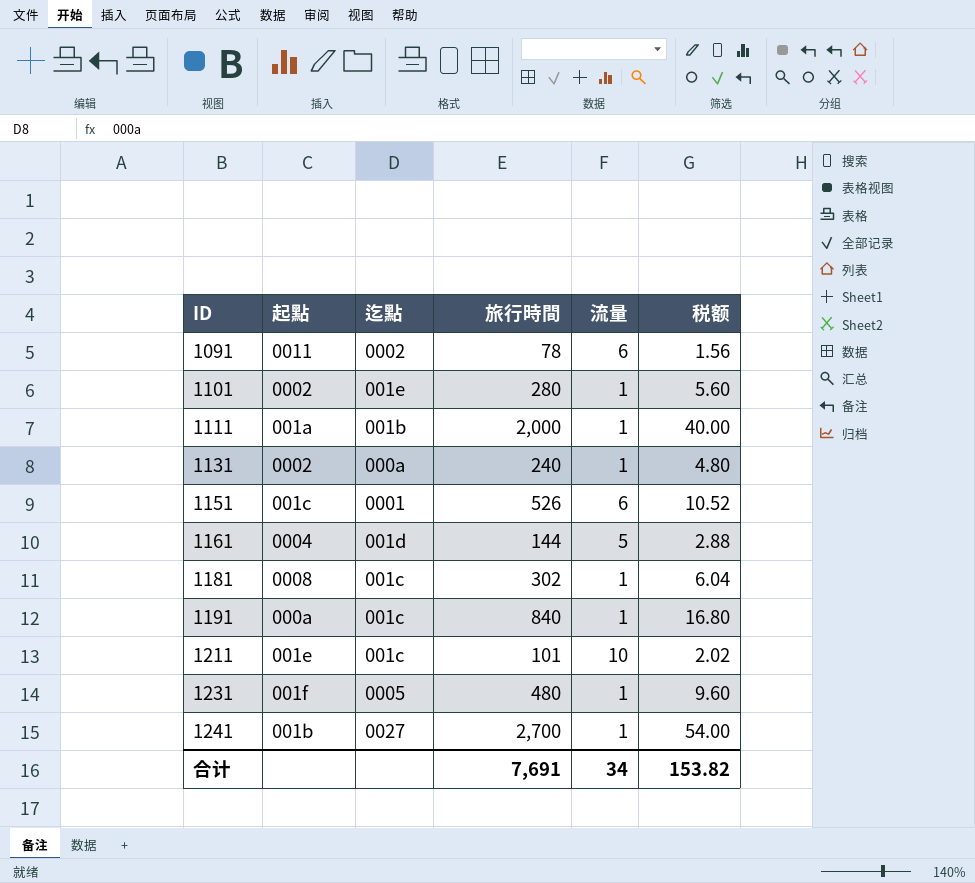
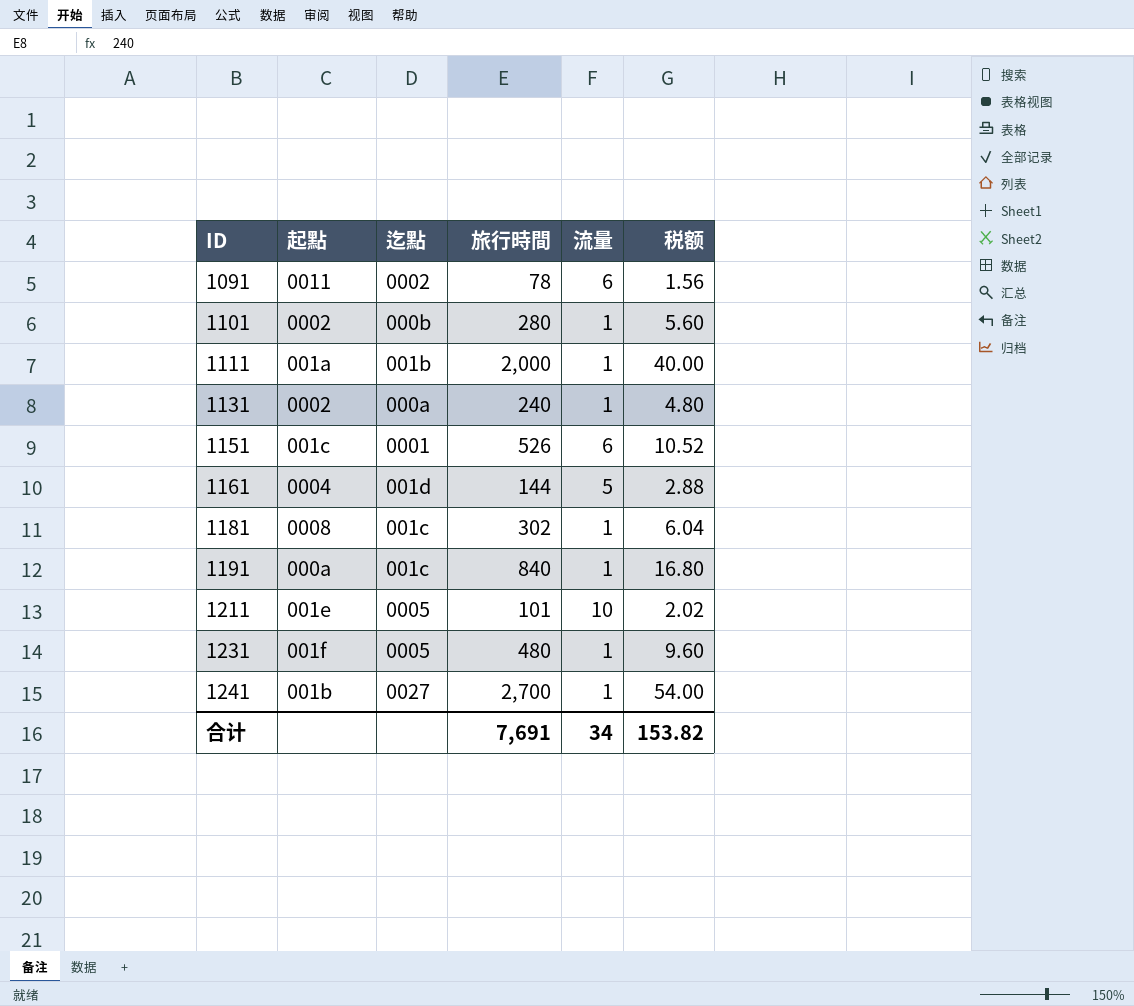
1101 | 迄點: 001e -> 000b
1211 | 迄點: 001c -> 0005

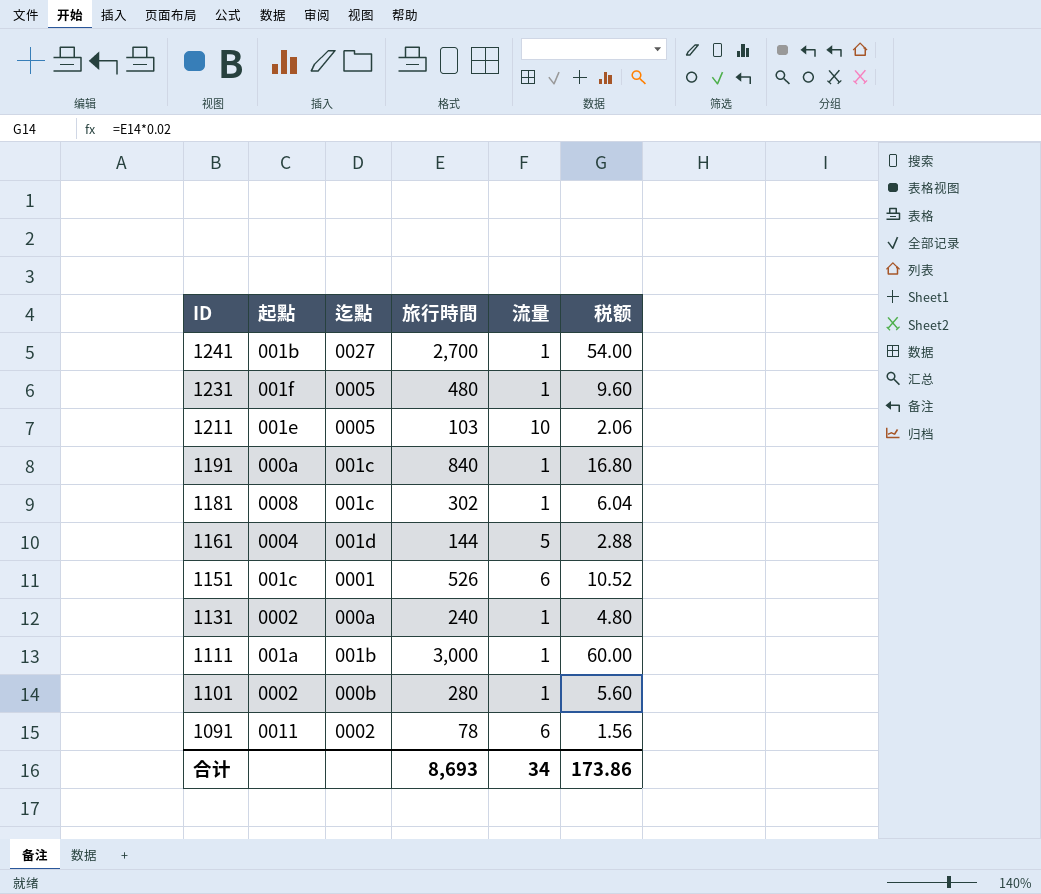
row order: ID ascending -> ID descending
1211 | 旅行時間: 101 -> 103
1211 | 税额: 2.02 -> 2.06
1111 | 旅行時間: 2,000 -> 3,000
1111 | 税额: 40.00 -> 60.00
合计 | 旅行時間: 7,691 -> 8,693
合计 | 税额: 153.82 -> 173.86

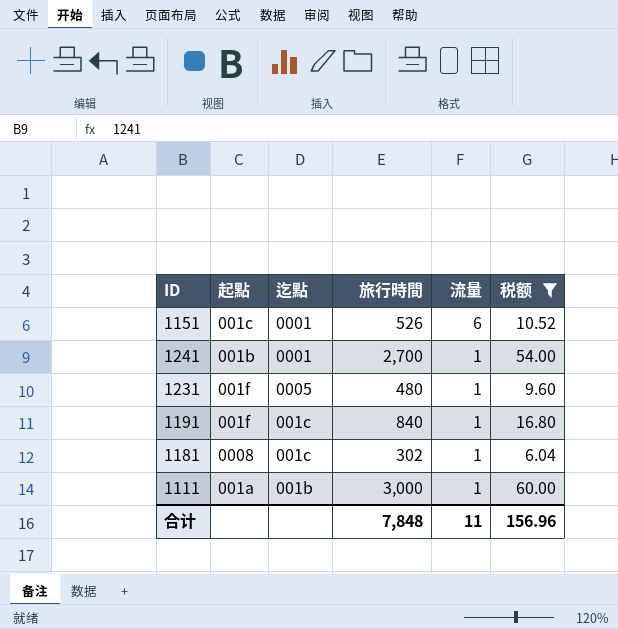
filter: none -> 税额 >= 6.04
row order: ID descending -> 流量 descending
1241 | 迄點: 0027 -> 0001
1191 | 起點: 000a -> 001f
合计 | 旅行時間: 8,693 -> 7,848
合计 | 流量: 34 -> 11
合计 | 税额: 173.86 -> 156.96

